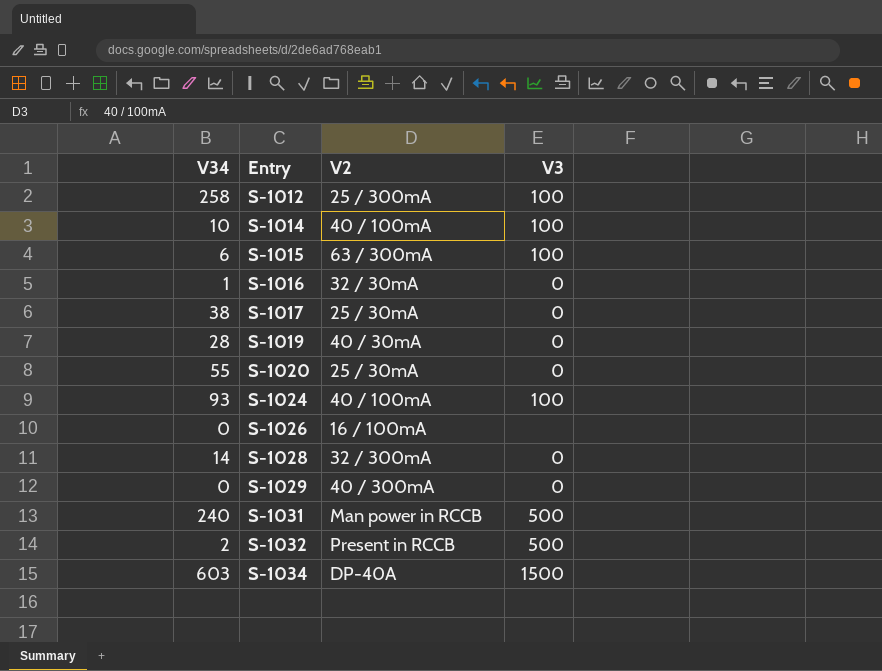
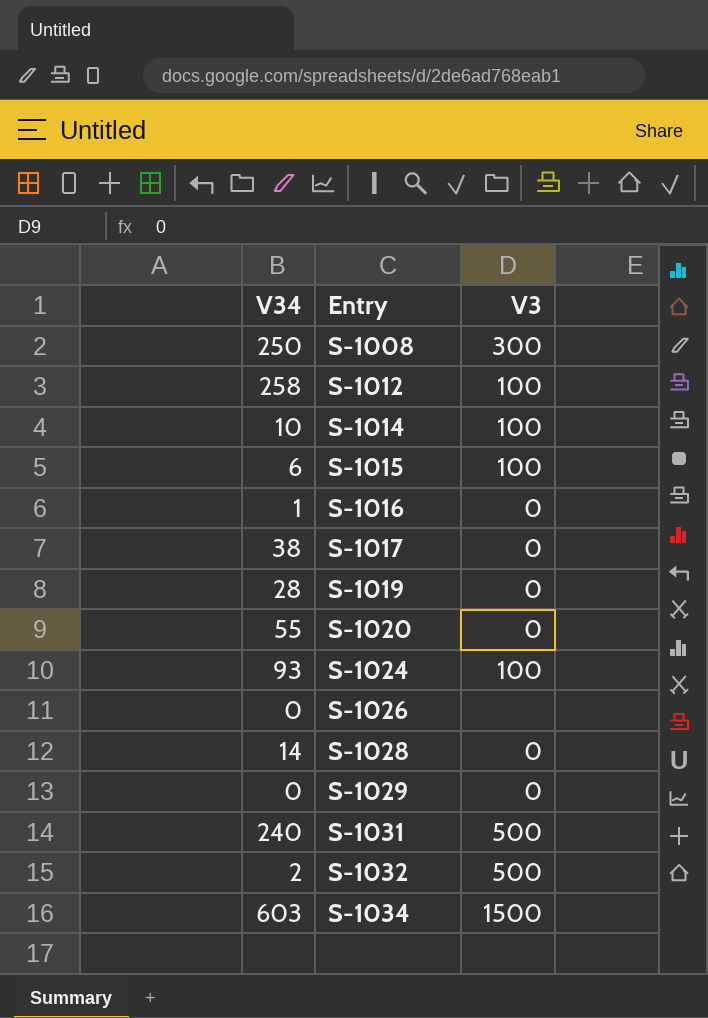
column V2 | position: 3 -> none
row S-1008: none -> 250 | 300

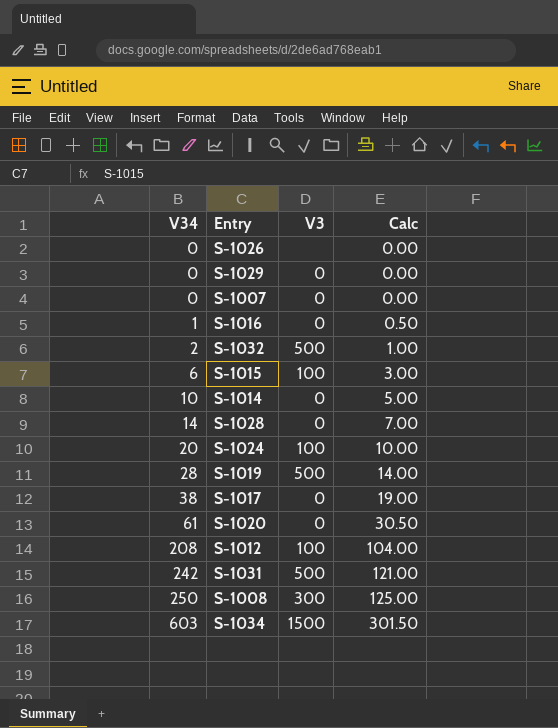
row order: Entry ascending -> V34 ascending
column Calc | formula: none -> [V34] * 0.5
row S-1007: none -> 0 | 0 | 0.00
S-1014 | V3: 100 -> 0
S-1024 | V34: 93 -> 20
S-1019 | V3: 0 -> 500
S-1020 | V34: 55 -> 61
S-1012 | V34: 258 -> 208
S-1031 | V34: 240 -> 242

